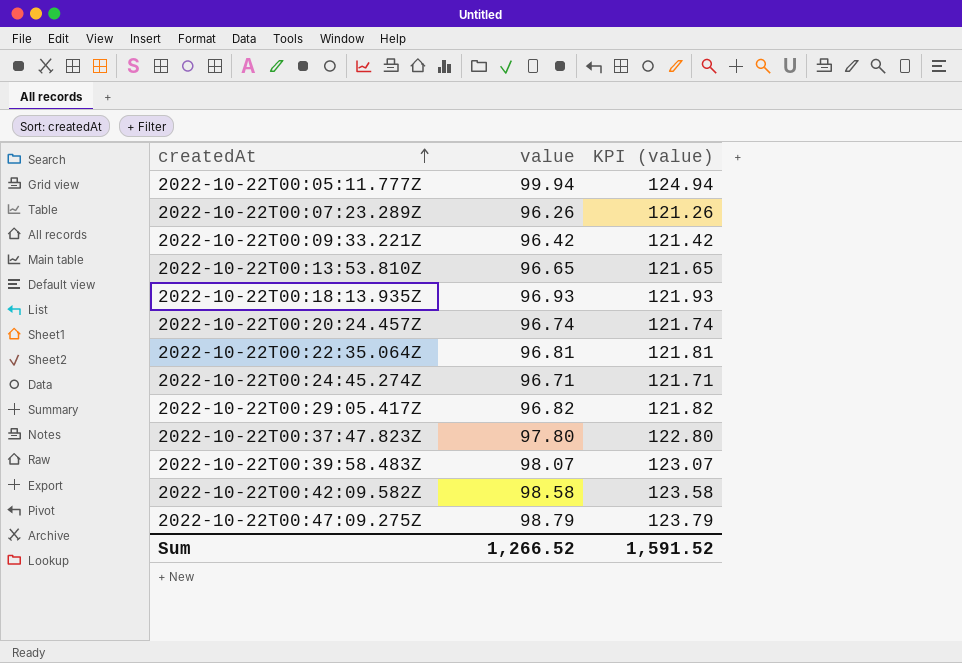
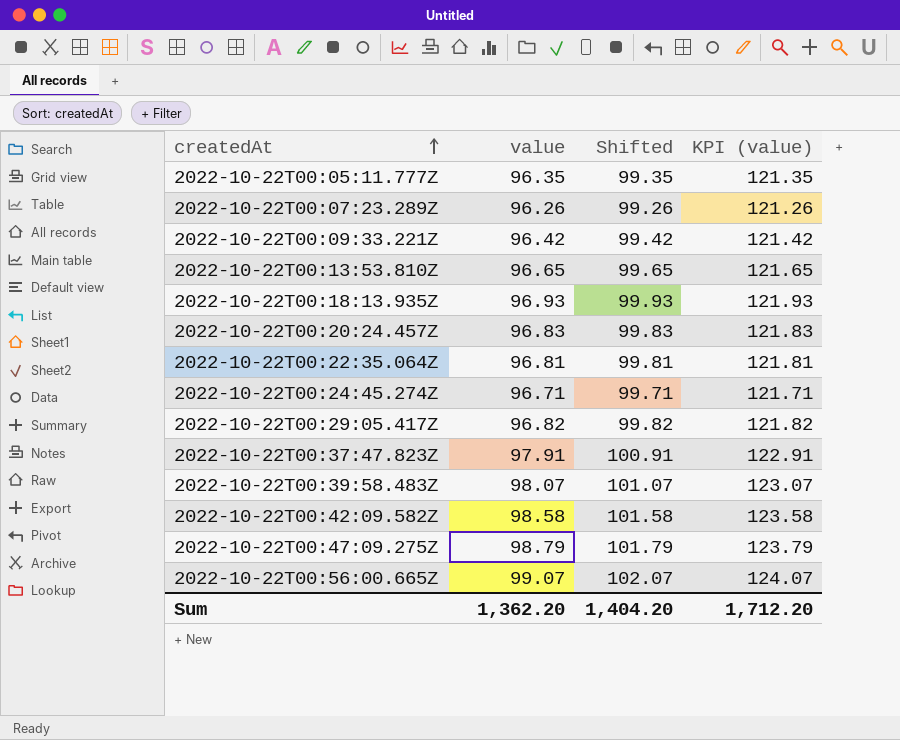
column Shifted | formula: none -> [value] + 3
2022-10-22T00:05:11.777Z | value: 99.94 -> 96.35
2022-10-22T00:05:11.777Z | KPI (value): 124.94 -> 121.35
2022-10-22T00:20:24.457Z | value: 96.74 -> 96.83
2022-10-22T00:20:24.457Z | KPI (value): 121.74 -> 121.83
2022-10-22T00:37:47.823Z | value: 97.80 -> 97.91
2022-10-22T00:37:47.823Z | KPI (value): 122.80 -> 122.91
row 2022-10-22T00:56:00.665Z: none -> 99.07 | 102.07 | 124.07
Sum | value: 1,266.52 -> 1,362.20
Sum | KPI (value): 1,591.52 -> 1,712.20

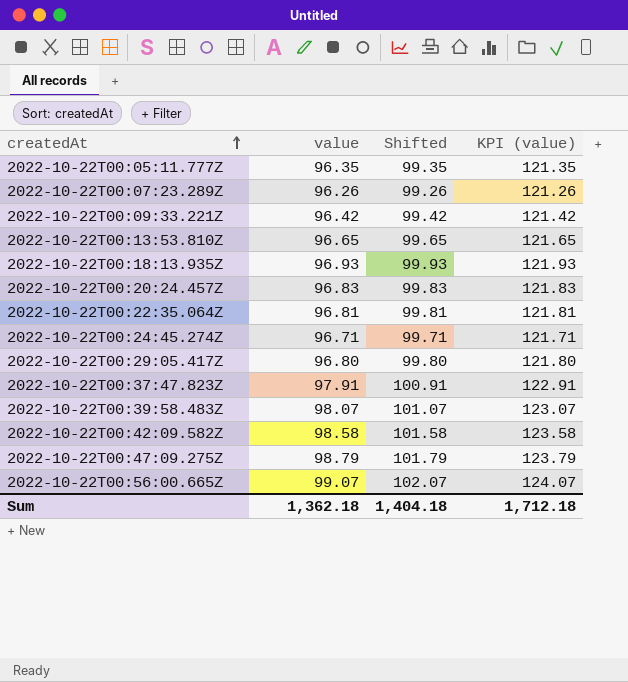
2022-10-22T00:29:05.417Z | value: 96.82 -> 96.80
2022-10-22T00:29:05.417Z | Shifted: 99.82 -> 99.80
2022-10-22T00:29:05.417Z | KPI (value): 121.82 -> 121.80
Sum | value: 1,362.20 -> 1,362.18
Sum | Shifted: 1,404.20 -> 1,404.18
Sum | KPI (value): 1,712.20 -> 1,712.18

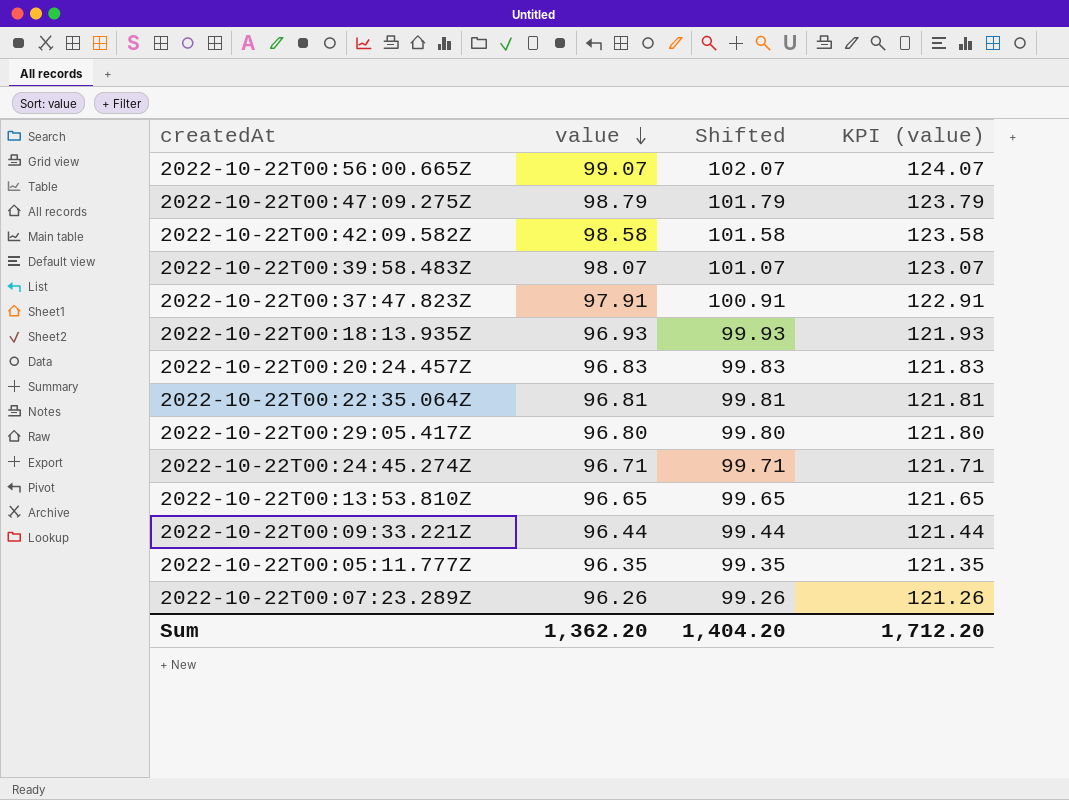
row order: createdAt ascending -> value descending
2022-10-22T00:09:33.221Z | value: 96.42 -> 96.44
2022-10-22T00:09:33.221Z | Shifted: 99.42 -> 99.44
2022-10-22T00:09:33.221Z | KPI (value): 121.42 -> 121.44
Sum | value: 1,362.18 -> 1,362.20
Sum | Shifted: 1,404.18 -> 1,404.20
Sum | KPI (value): 1,712.18 -> 1,712.20

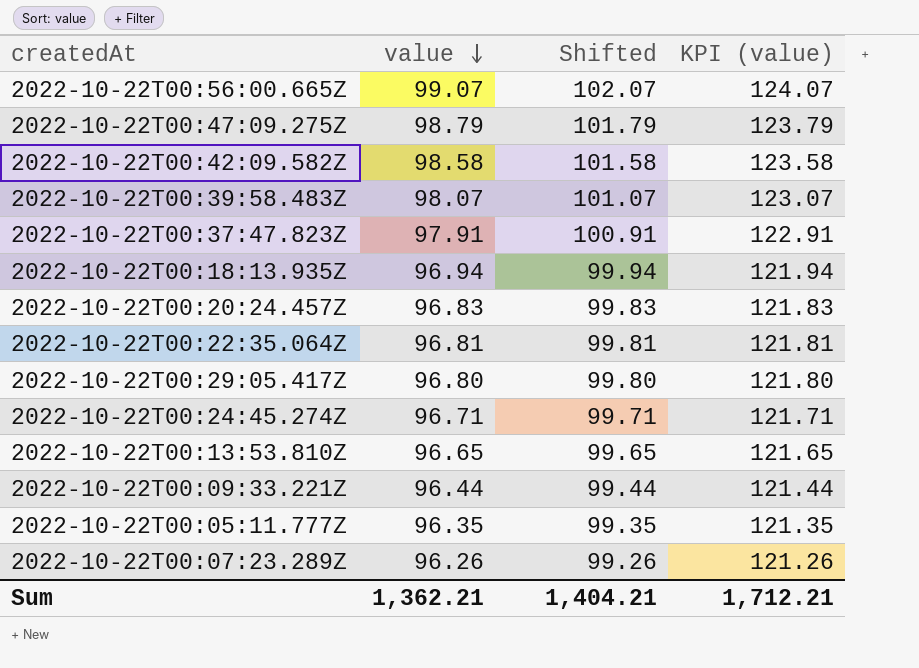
2022-10-22T00:18:13.935Z | value: 96.93 -> 96.94
2022-10-22T00:18:13.935Z | Shifted: 99.93 -> 99.94
2022-10-22T00:18:13.935Z | KPI (value): 121.93 -> 121.94
Sum | value: 1,362.20 -> 1,362.21
Sum | Shifted: 1,404.20 -> 1,404.21
Sum | KPI (value): 1,712.20 -> 1,712.21

